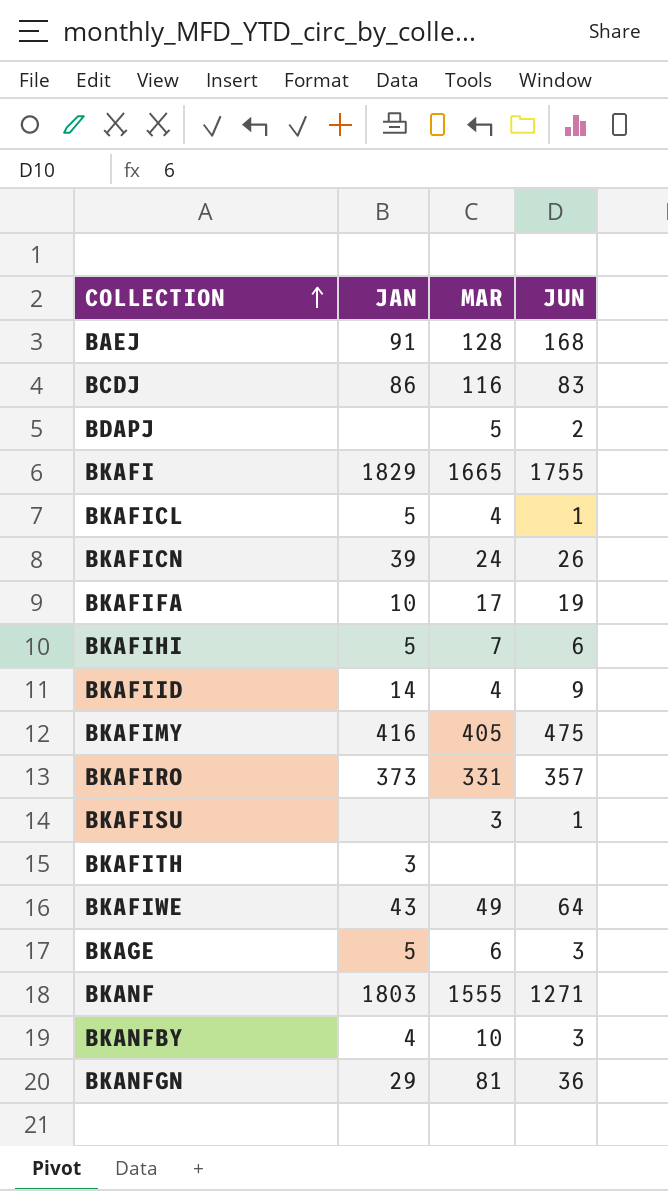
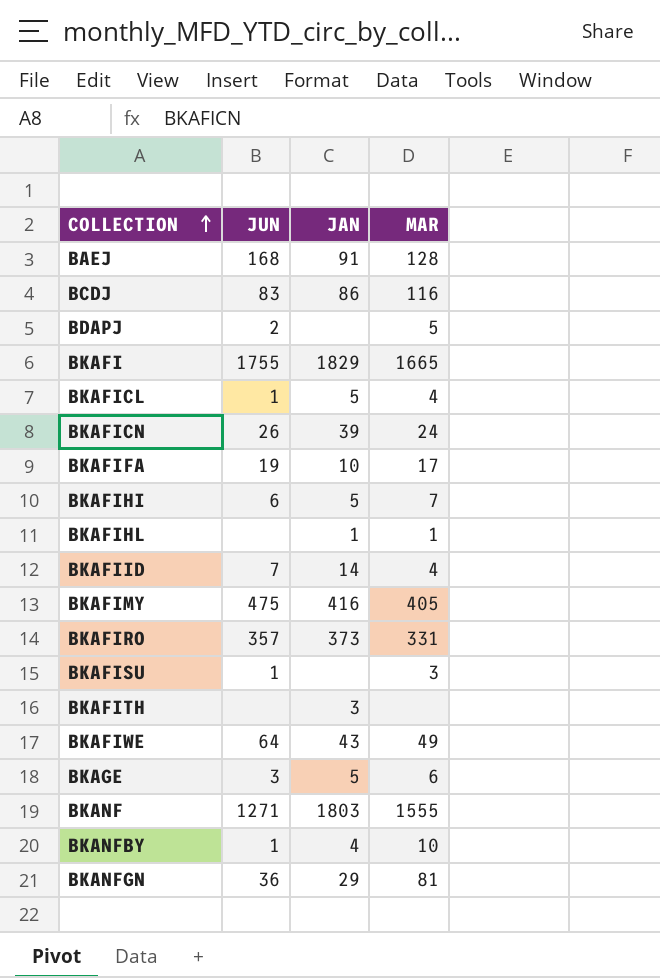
column JUN | position: 4 -> 2
row BKAFIHL: none -> none | 1 | 1
BKAFIID | JUN: 9 -> 7
BKANFBY | JUN: 3 -> 1

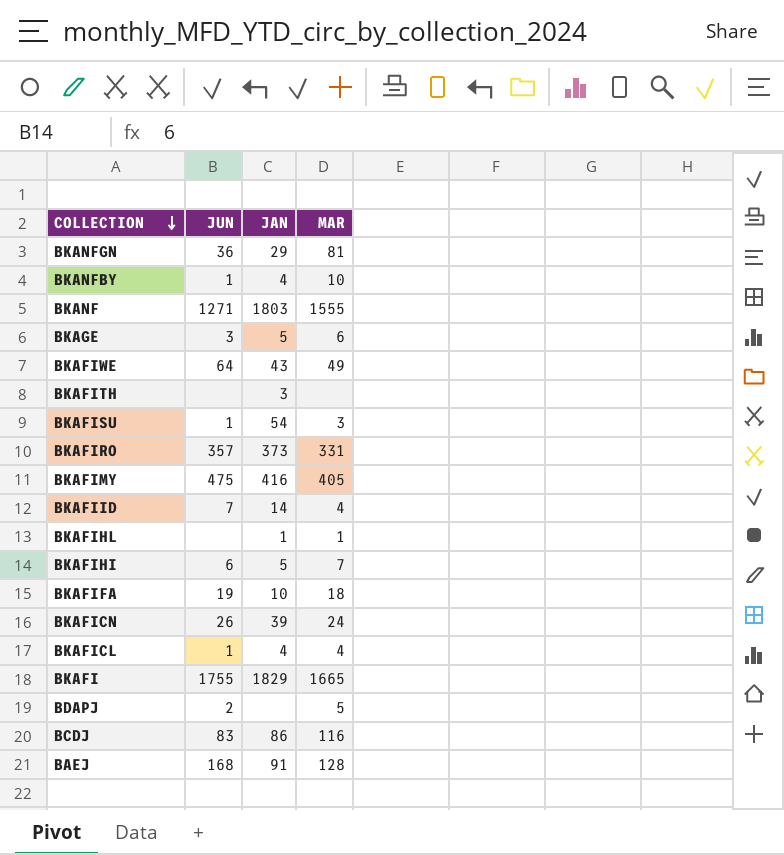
row order: COLLECTION ascending -> COLLECTION descending
BKAFISU | JAN: none -> 54
BKAFIFA | MAR: 17 -> 18
BKAFICL | JAN: 5 -> 4

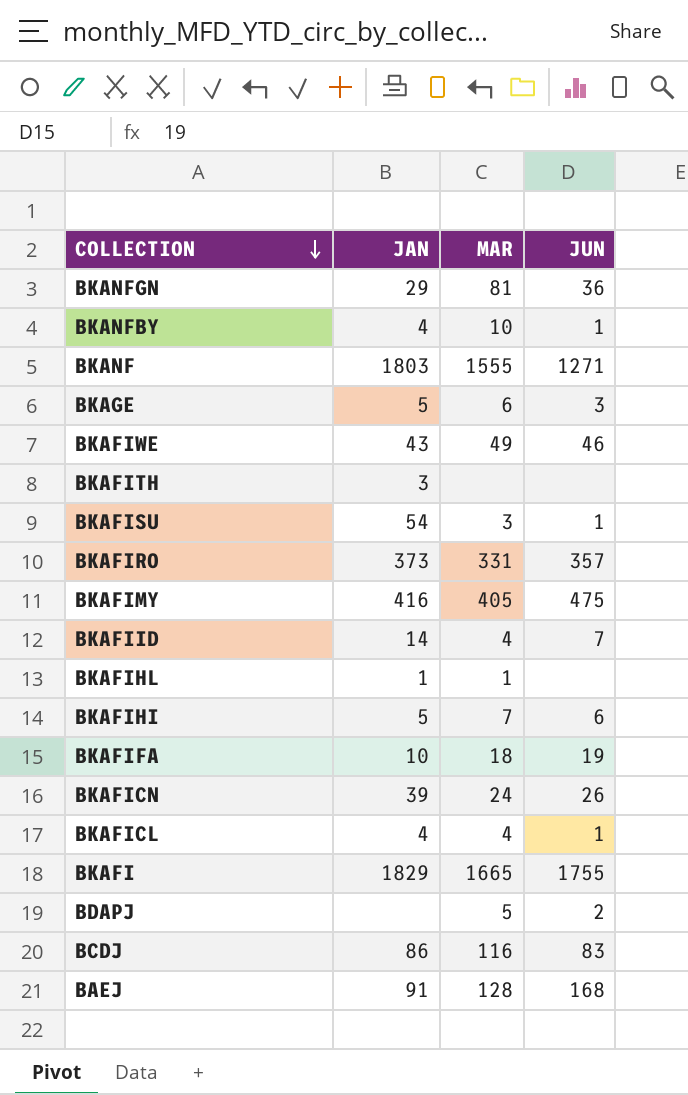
column JUN | position: 2 -> 4
BKAFIWE | JUN: 64 -> 46

